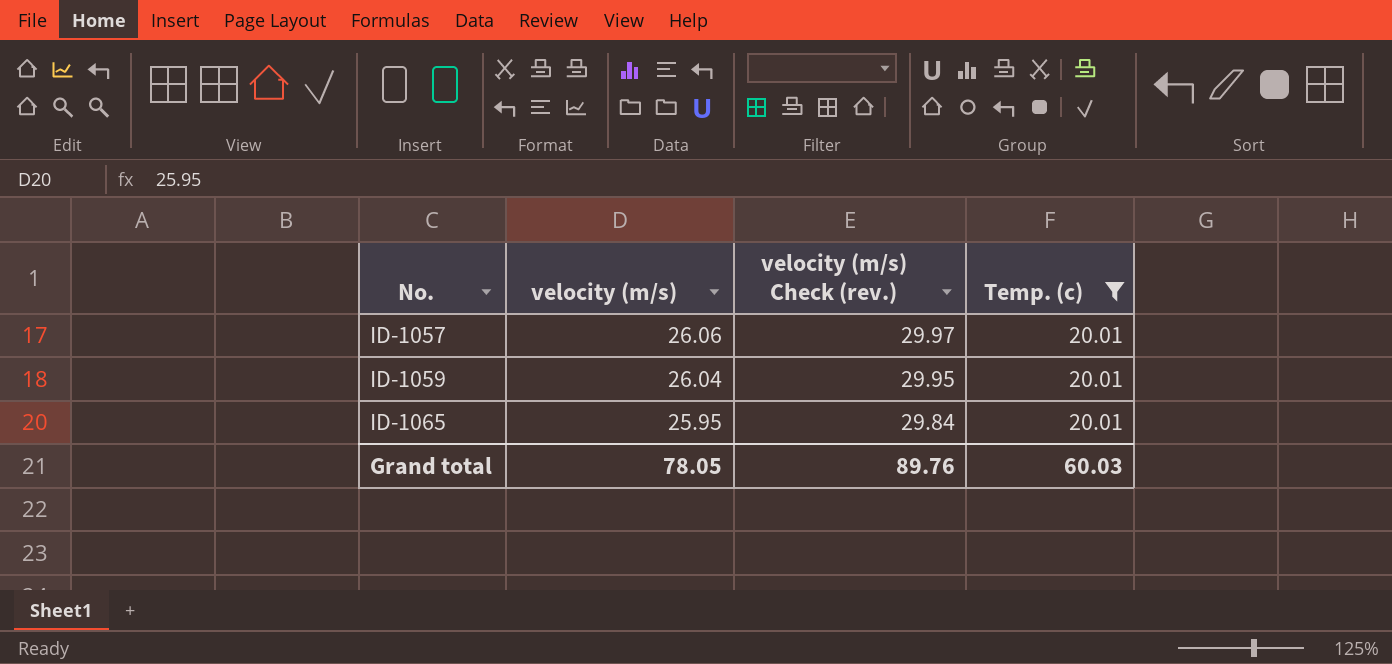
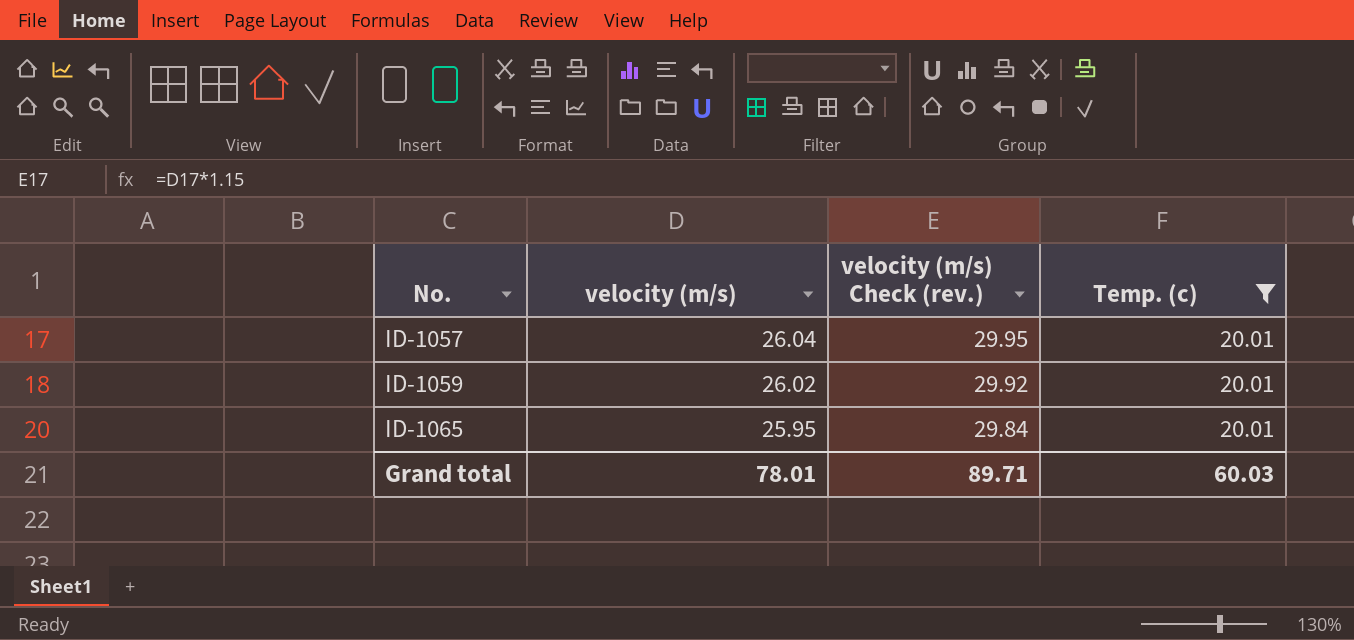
ID-1057 | velocity (m/s): 26.06 -> 26.04
ID-1057 | velocity (m/s) Check (rev.): 29.97 -> 29.95
ID-1059 | velocity (m/s): 26.04 -> 26.02
ID-1059 | velocity (m/s) Check (rev.): 29.95 -> 29.92
Grand total | velocity (m/s): 78.05 -> 78.01
Grand total | velocity (m/s) Check (rev.): 89.76 -> 89.71

